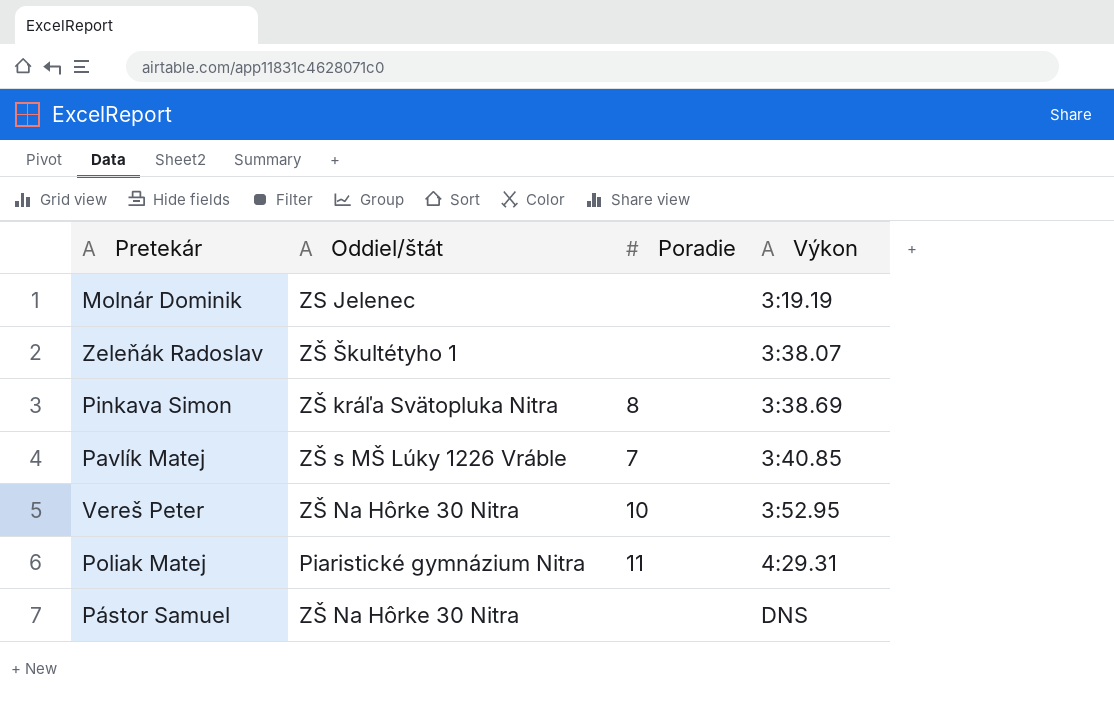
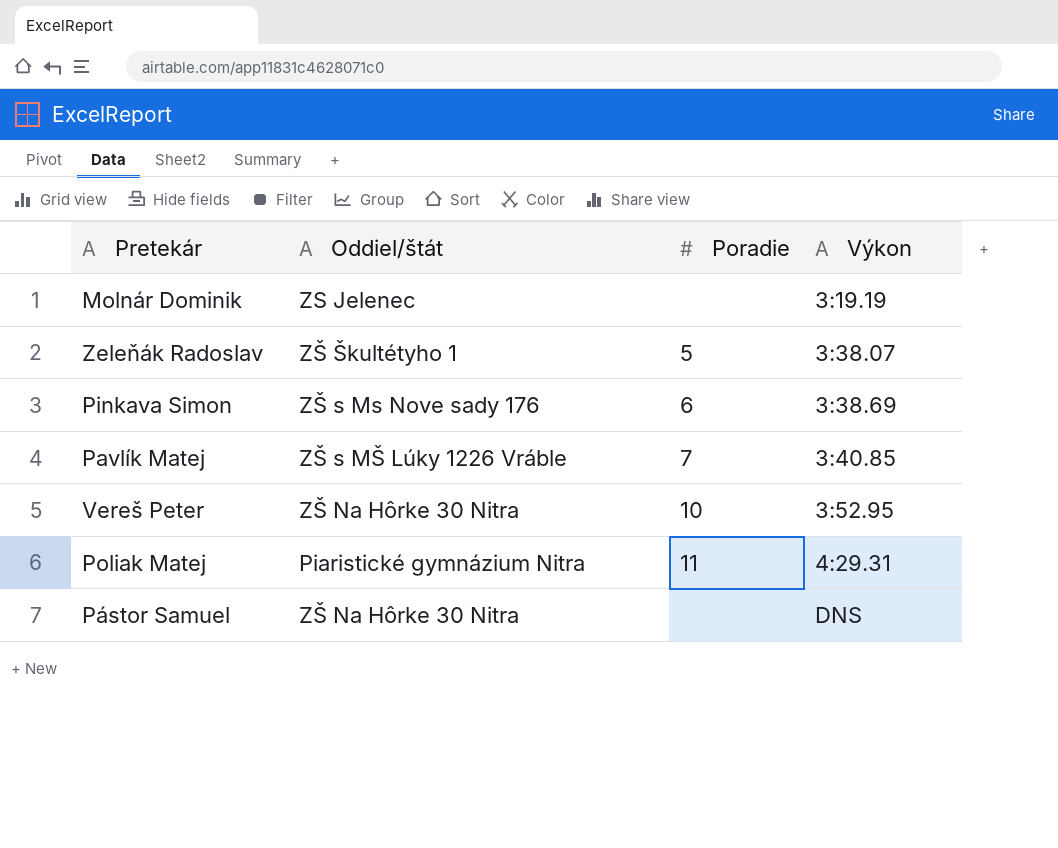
Zeleňák Radoslav | Poradie: none -> 5
Pinkava Simon | Oddiel/štát: ZŠ kráľa Svätopluka Nitra -> ZŠ s Ms Nove sady 176
Pinkava Simon | Poradie: 8 -> 6

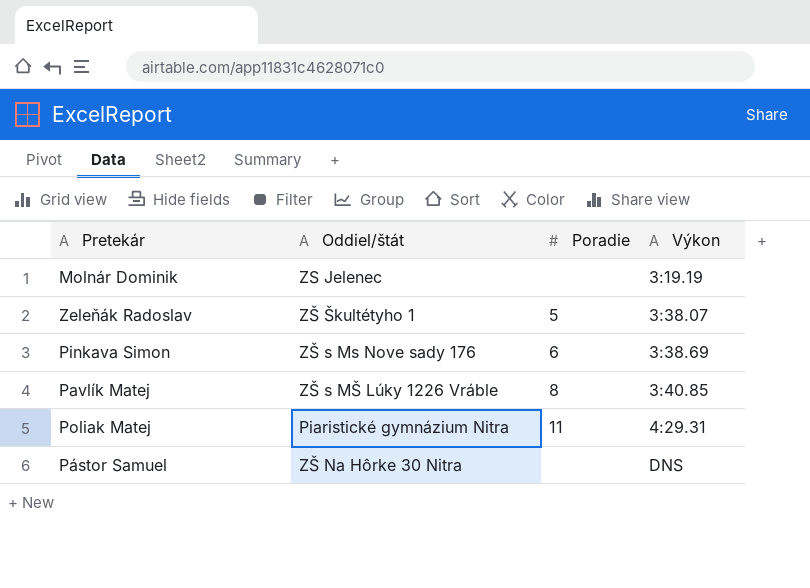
row Vereš Peter: ZŠ Na Hôrke 30 Nitra | 10 | 3:52.95 -> none
Pavlík Matej | Poradie: 7 -> 8

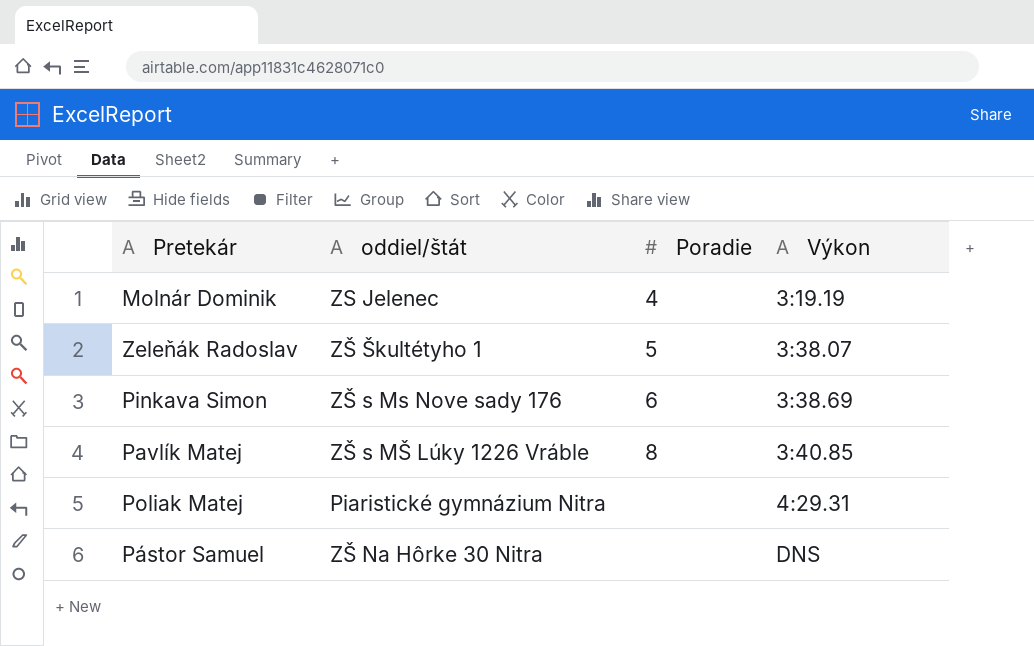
column name: Oddiel/štát -> oddiel/štát
Molnár Dominik | Poradie: none -> 4
Poliak Matej | Poradie: 11 -> none

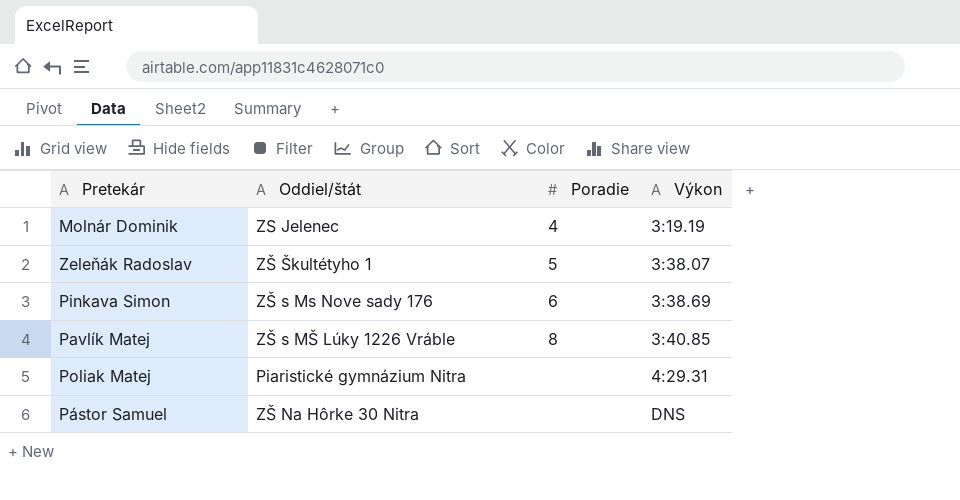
column name: oddiel/štát -> Oddiel/štát

